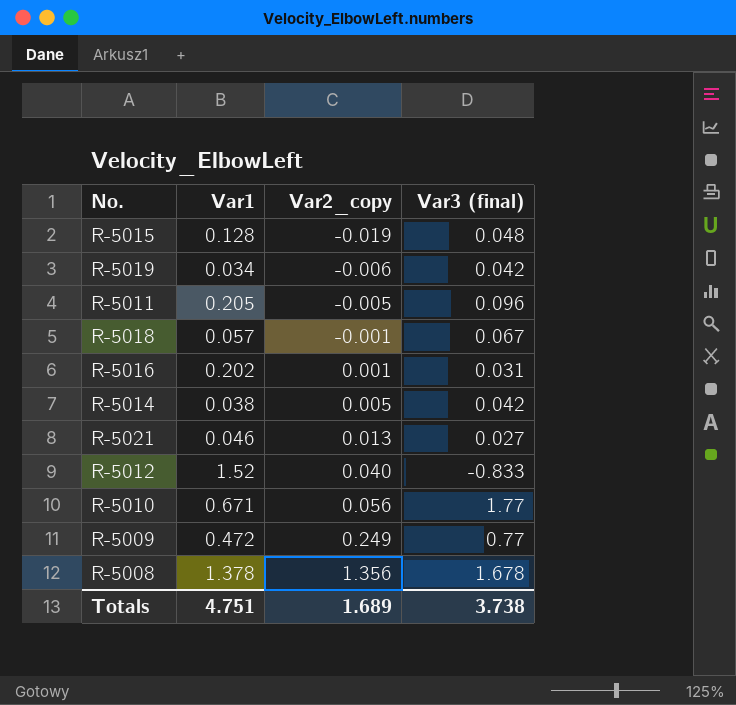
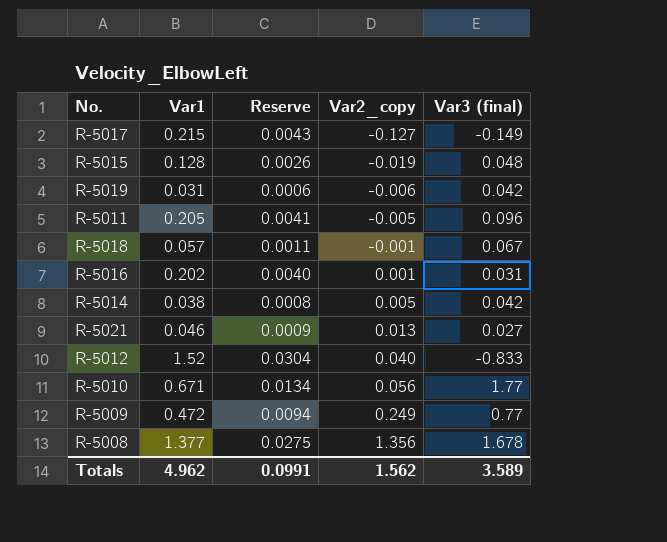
column Reserve | formula: none -> [Var1] * 0.02
row R-5017: none -> 0.215 | 0.0043 | -0.127 | -0.149
R-5019 | Var1: 0.034 -> 0.031
R-5008 | Var1: 1.378 -> 1.377
Totals | Var1: 4.751 -> 4.962
Totals | Var2_copy: 1.689 -> 1.562
Totals | Var3 (final): 3.738 -> 3.589

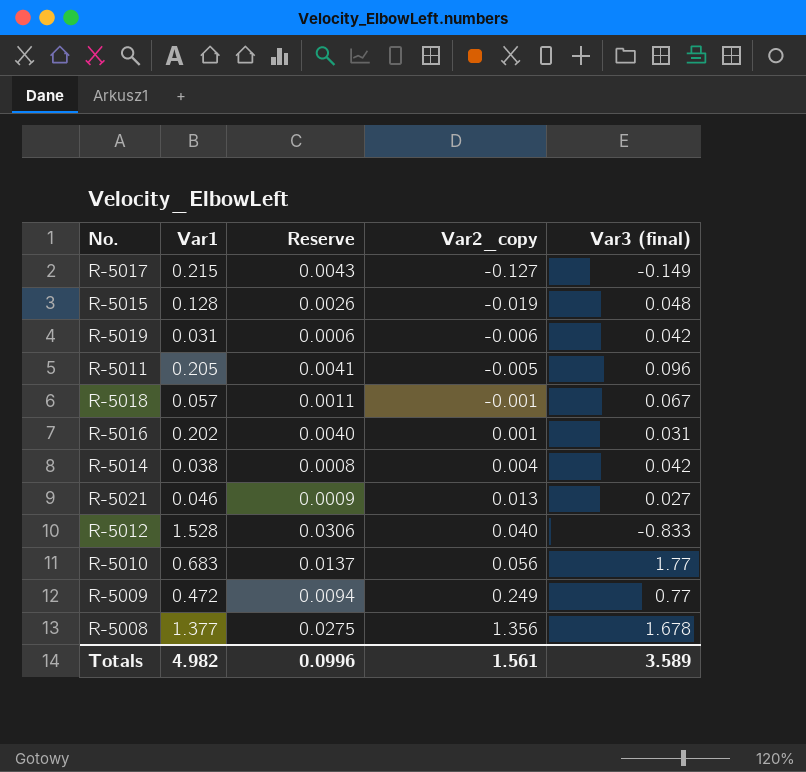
R-5014 | Var2_copy: 0.005 -> 0.004
R-5012 | Var1: 1.52 -> 1.528
R-5012 | Reserve: 0.0304 -> 0.0306
R-5010 | Var1: 0.671 -> 0.683
R-5010 | Reserve: 0.0134 -> 0.0137
Totals | Var1: 4.962 -> 4.982
Totals | Reserve: 0.0991 -> 0.0996
Totals | Var2_copy: 1.562 -> 1.561

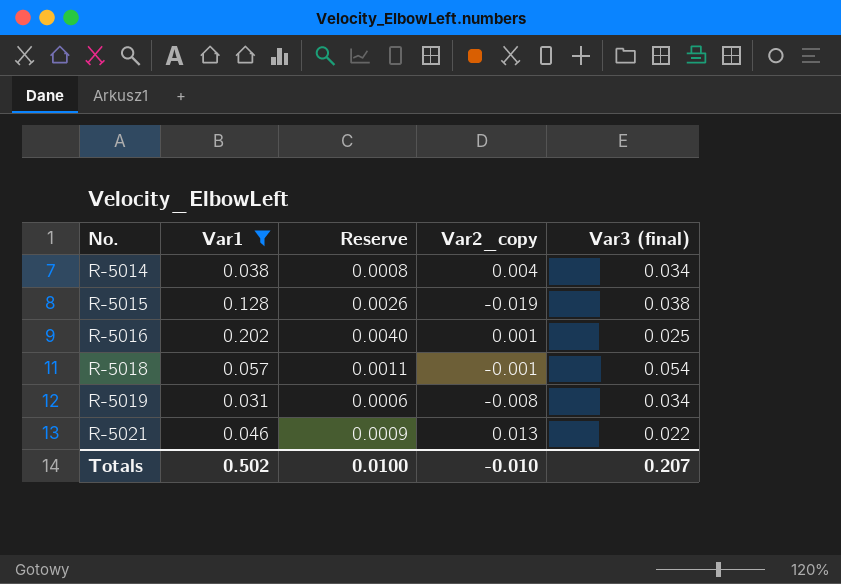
filter: none -> Var1 <= 0.202
row order: Var2_copy ascending -> No. ascending
R-5014 | Var3 (final): 0.042 -> 0.034
R-5015 | Var3 (final): 0.048 -> 0.038
R-5016 | Var3 (final): 0.031 -> 0.025
R-5018 | Var3 (final): 0.067 -> 0.054
R-5019 | Var2_copy: -0.006 -> -0.008
R-5019 | Var3 (final): 0.042 -> 0.034
R-5021 | Var3 (final): 0.027 -> 0.022
Totals | Var1: 4.982 -> 0.502
Totals | Reserve: 0.0996 -> 0.0100
Totals | Var2_copy: 1.561 -> -0.010
Totals | Var3 (final): 3.589 -> 0.207

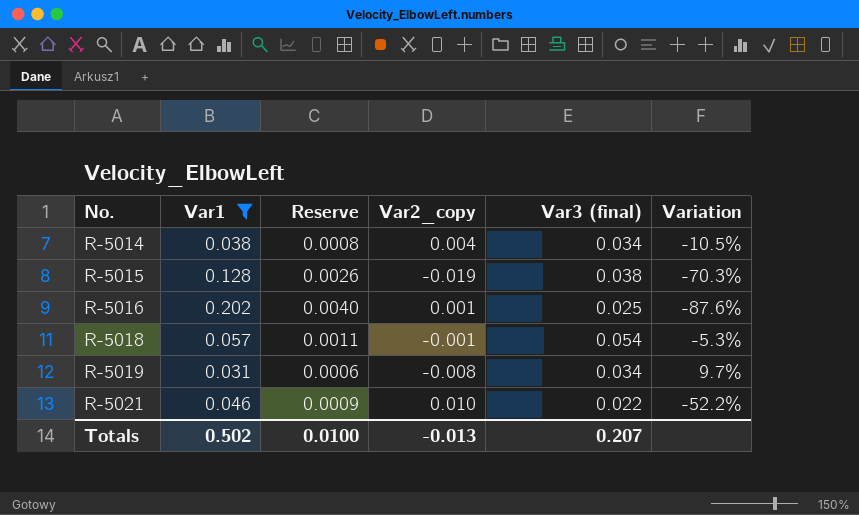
column Variation | formula: none -> ([Var3 (final)] - [Var1]) / [Var1]
R-5021 | Var2_copy: 0.013 -> 0.010
Totals | Var2_copy: -0.010 -> -0.013

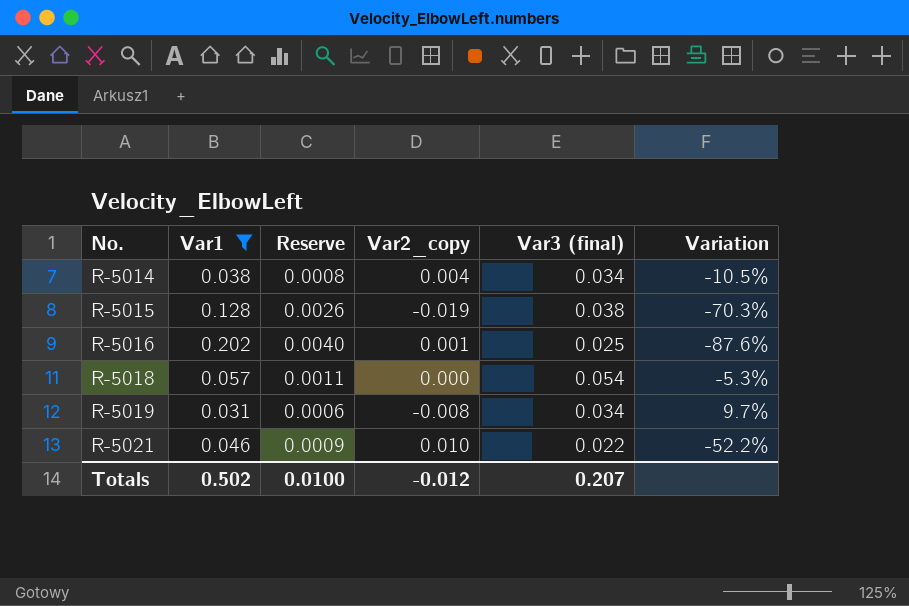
R-5018 | Var2_copy: -0.001 -> 0.000
Totals | Var2_copy: -0.013 -> -0.012

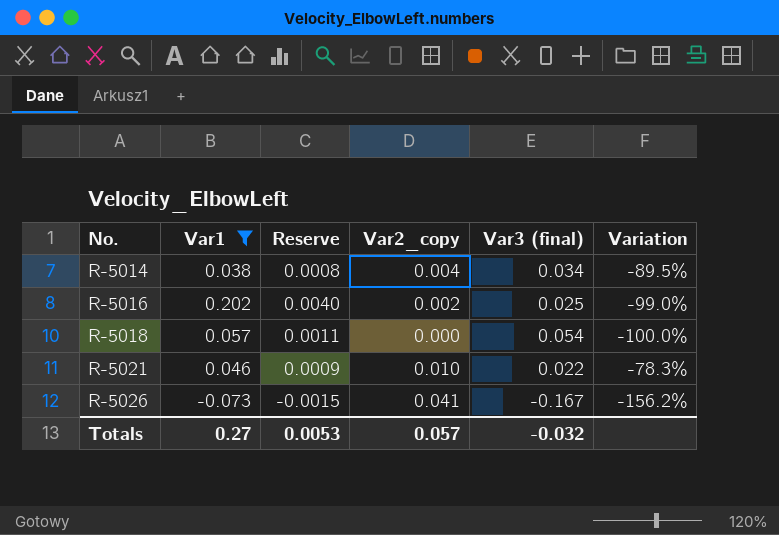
column Variation | formula: ([Var3 (final)] - [Var1]) / [Var1] -> ([Var2_copy] - [Var1]) / [Var1]
row R-5015: 0.128 | 0.0026 | -0.019 | 0.038 | -70.3% -> none
row R-5019: 0.031 | 0.0006 | -0.008 | 0.034 | 9.7% -> none
R-5016 | Var2_copy: 0.001 -> 0.002
row R-5026: none -> -0.073 | -0.0015 | 0.041 | -0.167 | -156.2%
Totals | Var1: 0.502 -> 0.27
Totals | Reserve: 0.0100 -> 0.0053
Totals | Var2_copy: -0.012 -> 0.057
Totals | Var3 (final): 0.207 -> -0.032

